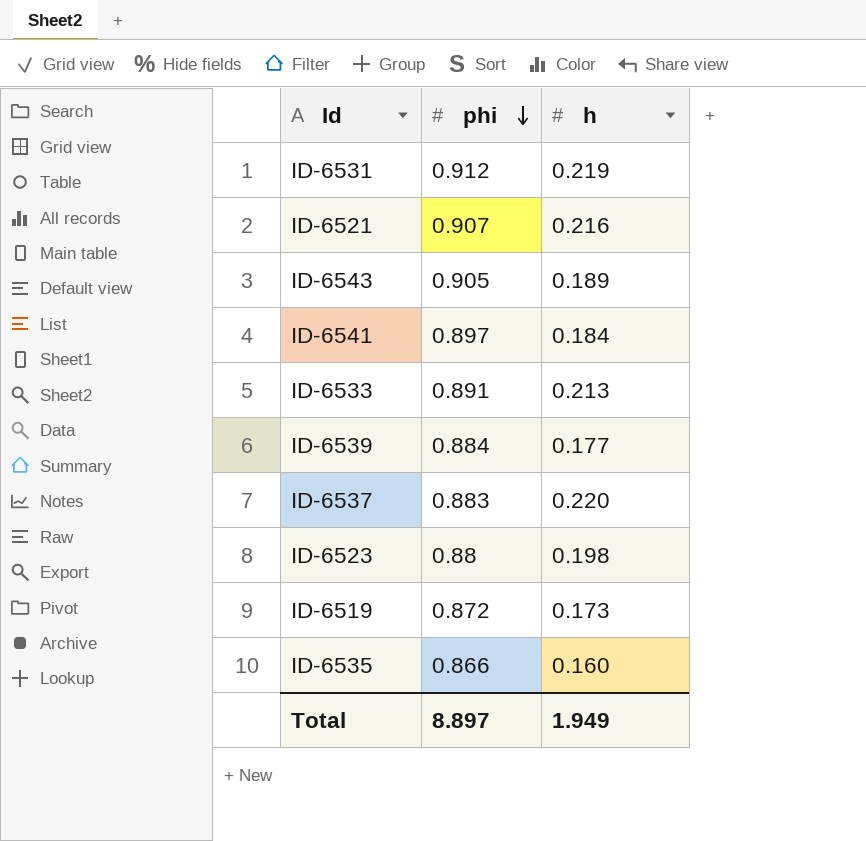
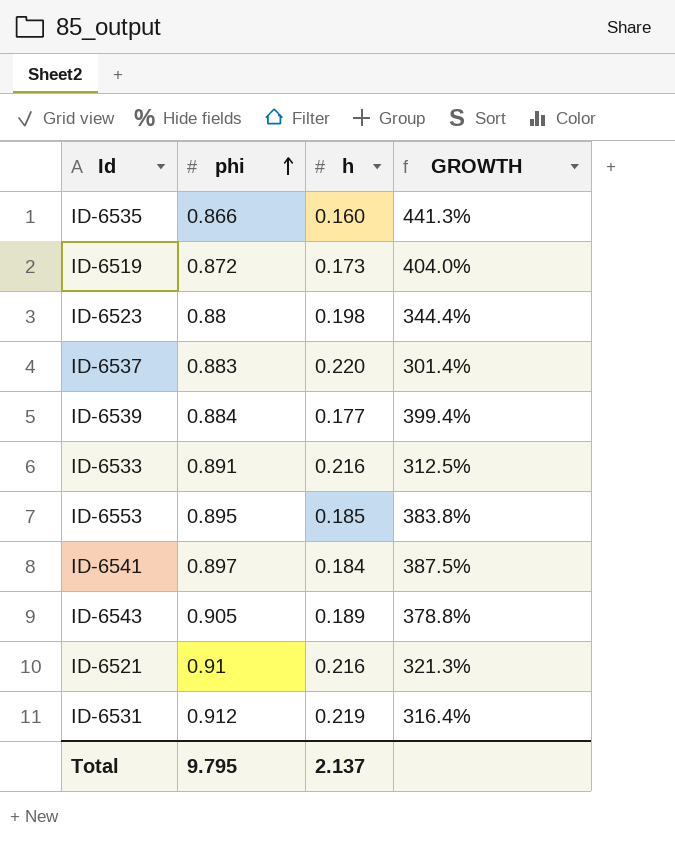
row order: phi descending -> phi ascending
column GROWTH | formula: none -> ([phi] - [h]) / [h]
ID-6533 | h: 0.213 -> 0.216
row ID-6553: none -> 0.895 | 0.185 | 383.8%
ID-6521 | phi: 0.907 -> 0.91
Total | phi: 8.897 -> 9.795
Total | h: 1.949 -> 2.137

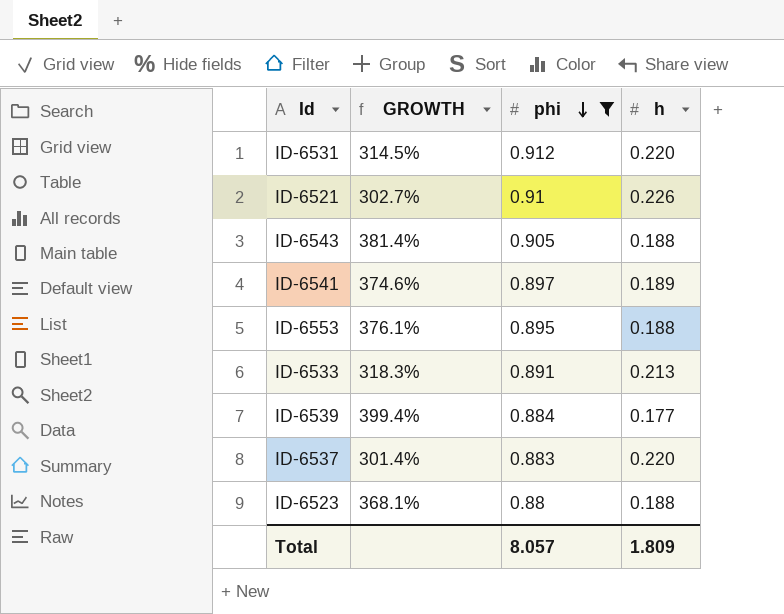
filter: none -> phi >= 0.88
row order: phi ascending -> phi descending
column GROWTH | position: 4 -> 2
ID-6531 | GROWTH: 316.4% -> 314.5%
ID-6531 | h: 0.219 -> 0.220
ID-6521 | GROWTH: 321.3% -> 302.7%
ID-6521 | h: 0.216 -> 0.226
ID-6543 | GROWTH: 378.8% -> 381.4%
ID-6543 | h: 0.189 -> 0.188
ID-6541 | GROWTH: 387.5% -> 374.6%
ID-6541 | h: 0.184 -> 0.189
ID-6553 | GROWTH: 383.8% -> 376.1%
ID-6553 | h: 0.185 -> 0.188
ID-6533 | GROWTH: 312.5% -> 318.3%
ID-6533 | h: 0.216 -> 0.213
ID-6523 | GROWTH: 344.4% -> 368.1%
ID-6523 | h: 0.198 -> 0.188
Total | phi: 9.795 -> 8.057
Total | h: 2.137 -> 1.809

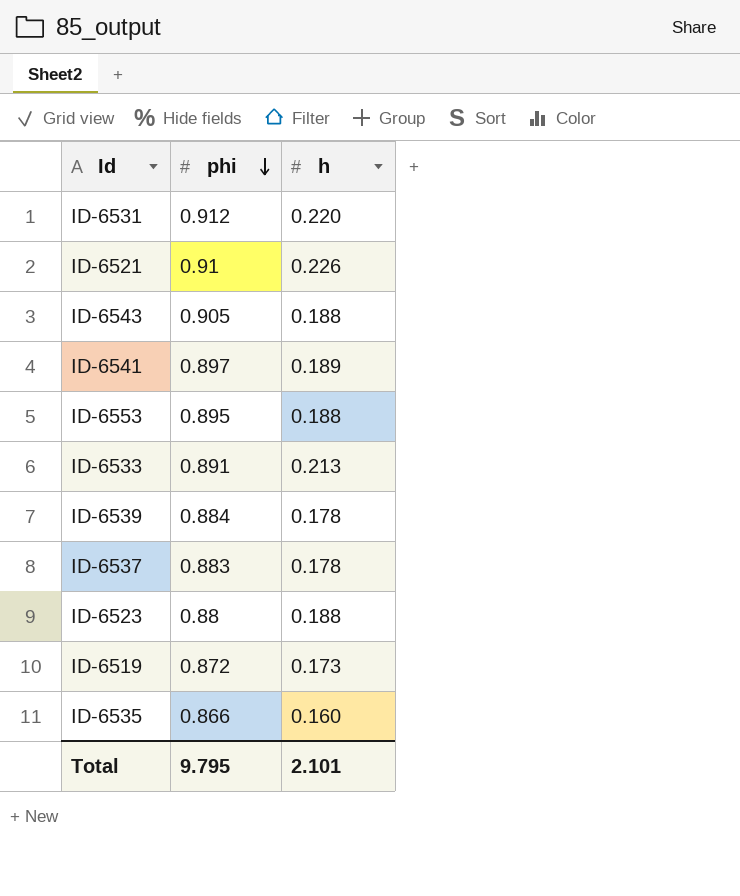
filter: phi >= 0.88 -> none
column GROWTH | formula: ([phi] - [h]) / [h] -> none
ID-6539 | h: 0.177 -> 0.178
ID-6537 | h: 0.220 -> 0.178
Total | phi: 8.057 -> 9.795
Total | h: 1.809 -> 2.101

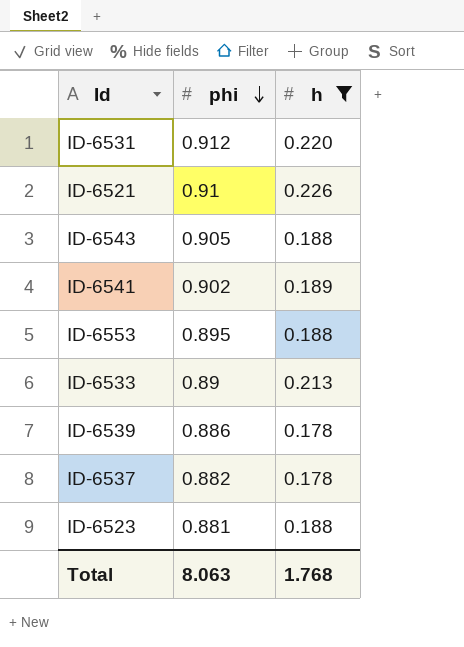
filter: none -> h >= 0.178
ID-6541 | phi: 0.897 -> 0.902
ID-6533 | phi: 0.891 -> 0.89
ID-6539 | phi: 0.884 -> 0.886
ID-6537 | phi: 0.883 -> 0.882
ID-6523 | phi: 0.88 -> 0.881
Total | phi: 9.795 -> 8.063
Total | h: 2.101 -> 1.768

